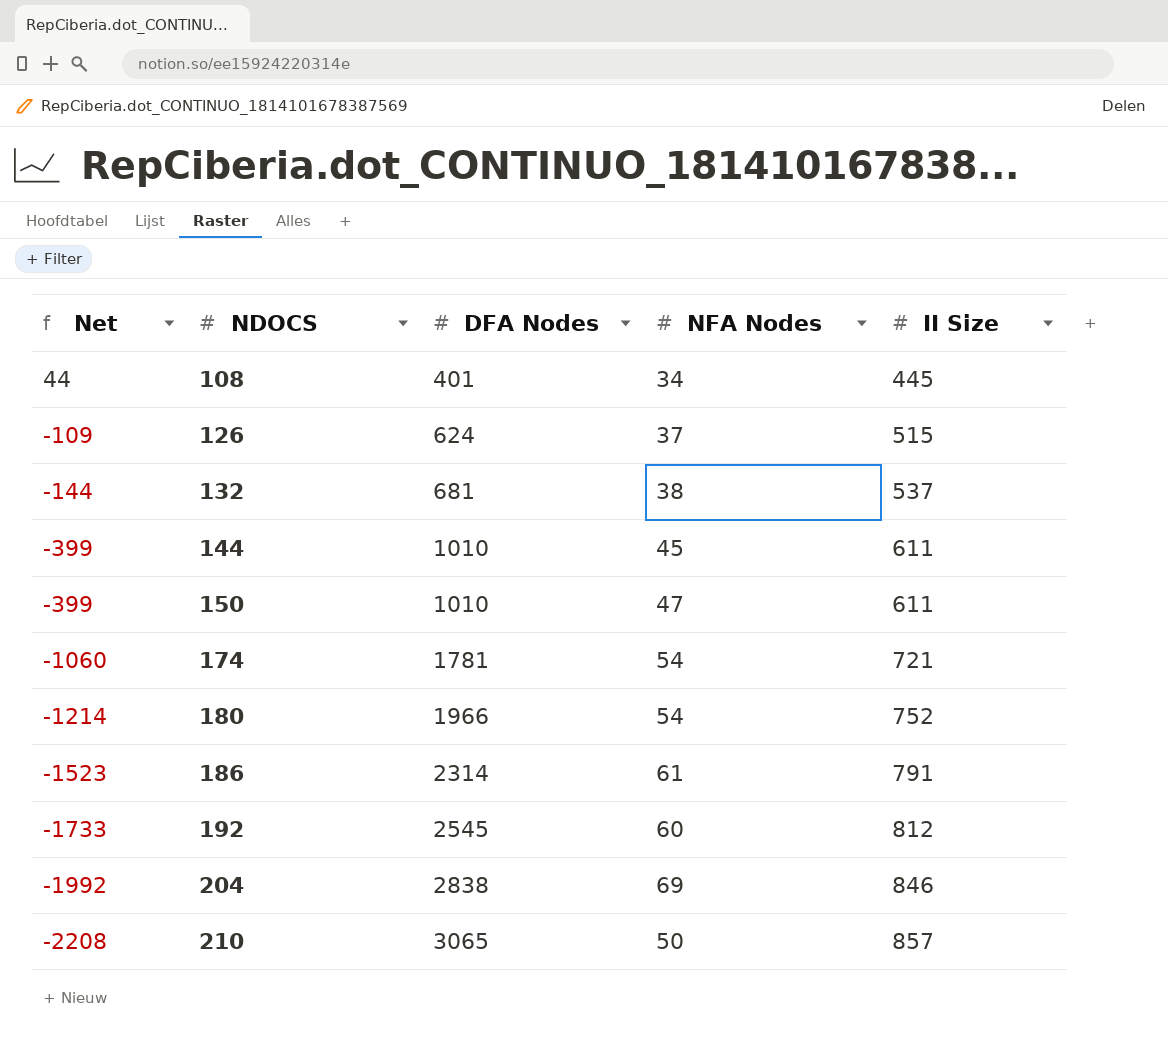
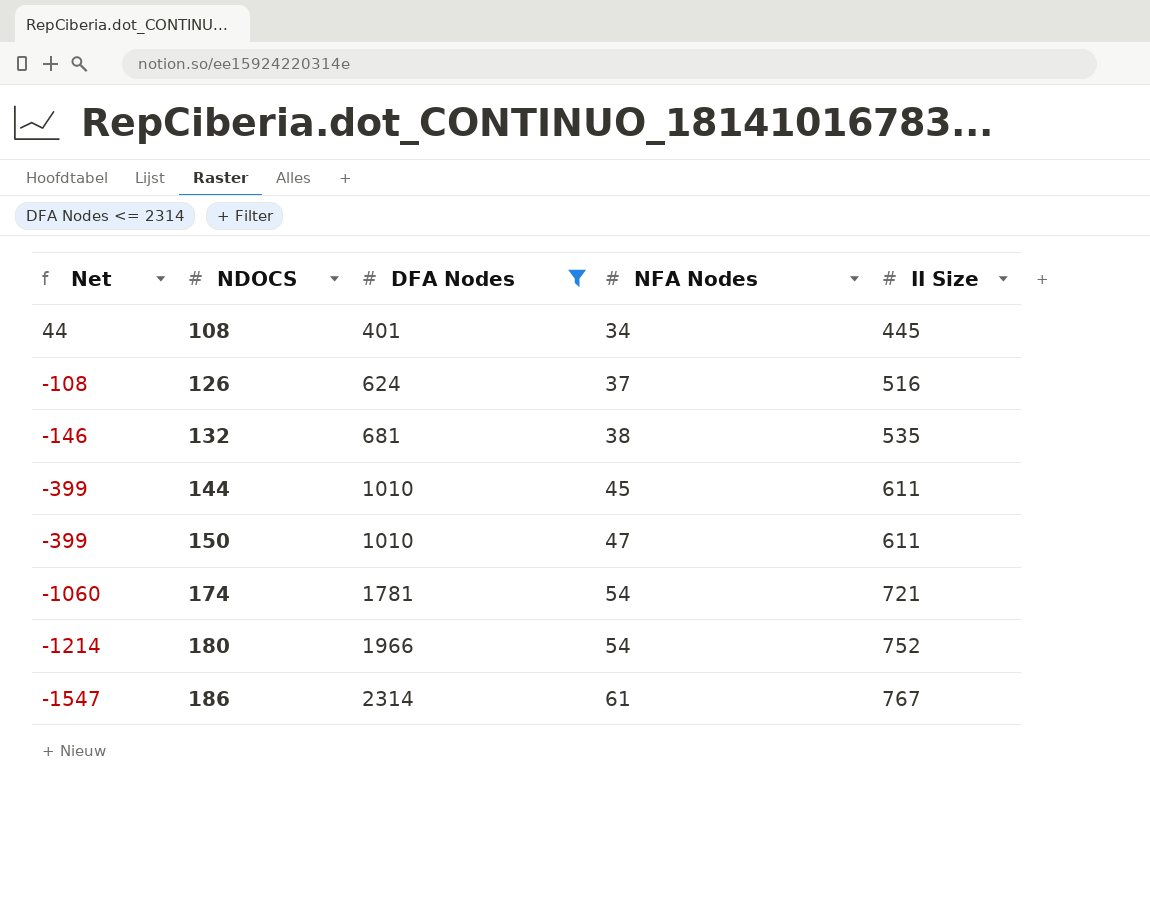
filter: none -> DFA Nodes <= 2314
126 | Net: -109 -> -108
126 | II Size: 515 -> 516
132 | Net: -144 -> -146
132 | II Size: 537 -> 535
186 | Net: -1523 -> -1547
186 | II Size: 791 -> 767

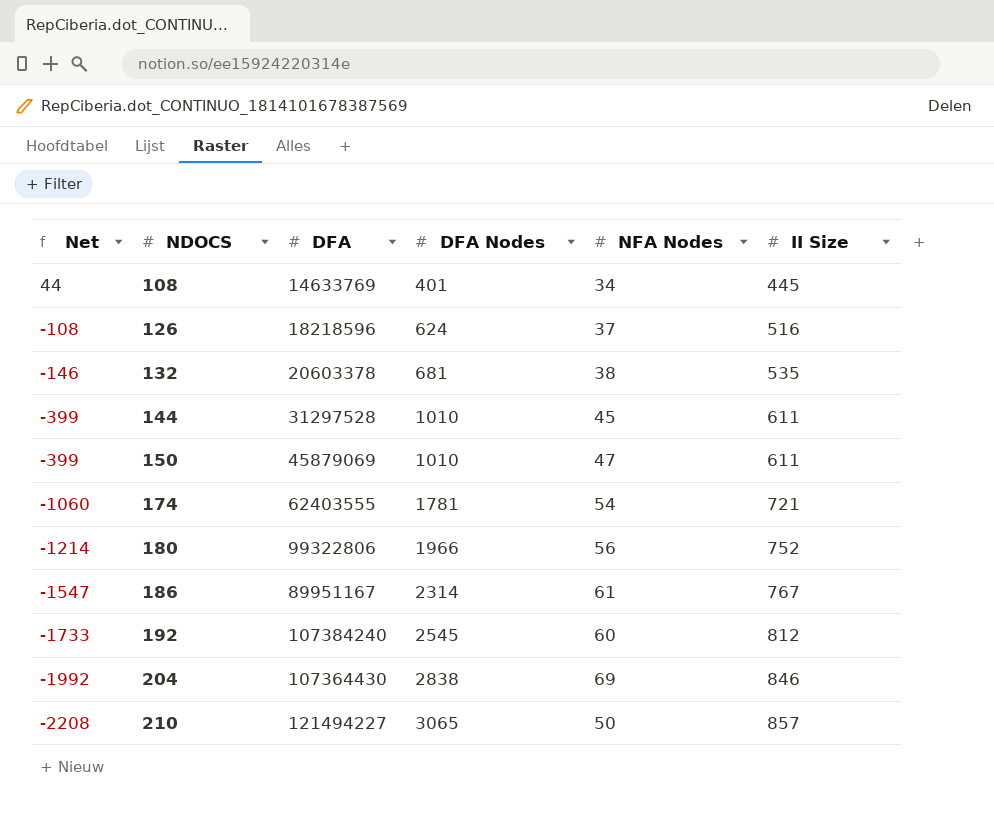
filter: DFA Nodes <= 2314 -> none
column DFA | position: none -> 3
180 | NFA Nodes: 54 -> 56

